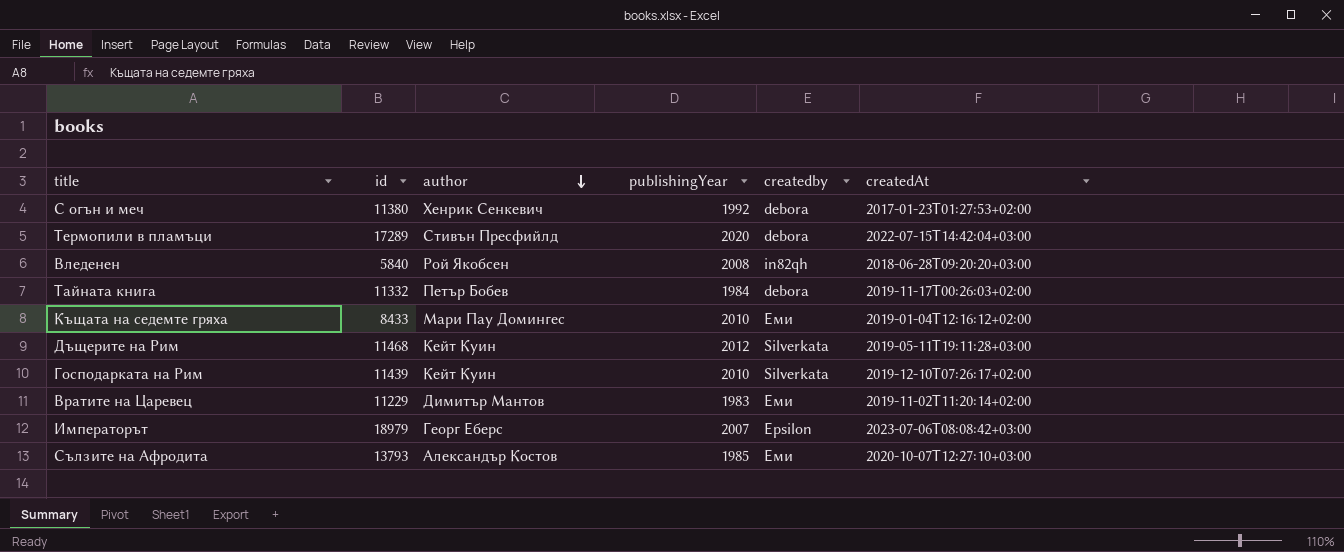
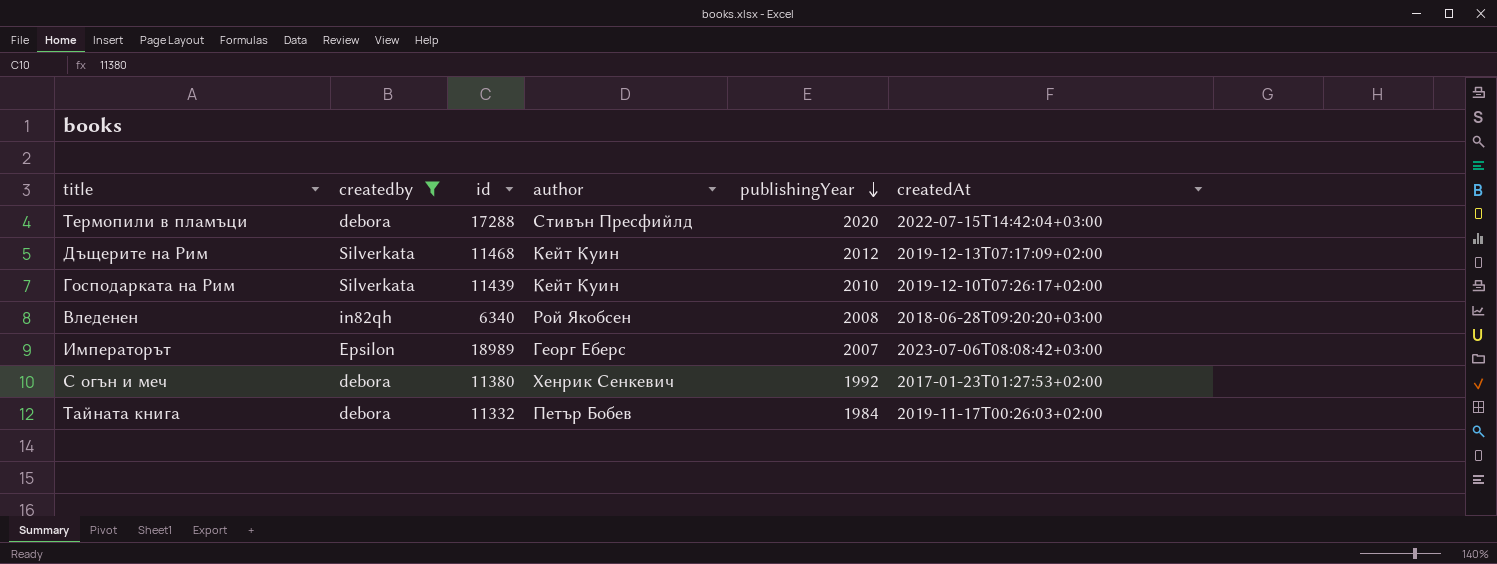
filter: none -> createdby != Еми
row order: author descending -> publishingYear descending
column createdby | position: 5 -> 2
Термопили в пламъци | id: 17289 -> 17288
Дъщерите на Рим | createdAt: 2019-05-11T19:11:28+03:00 -> 2019-12-13T07:17:09+02:00
Вледенен | id: 5840 -> 6340
Императорът | id: 18979 -> 18989

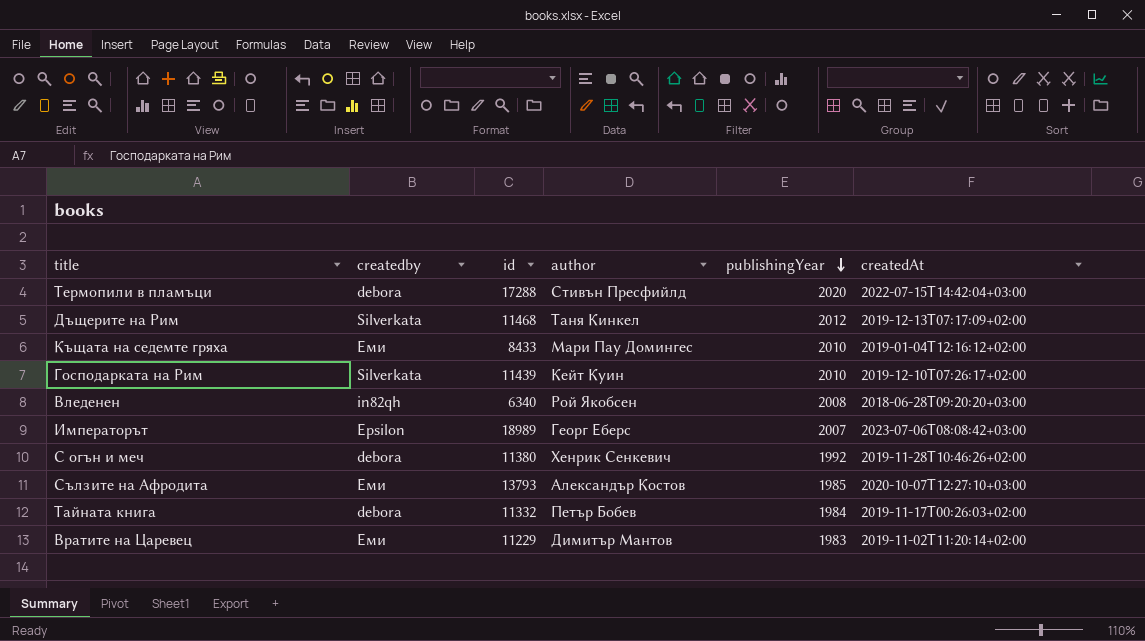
filter: createdby != Еми -> none
Дъщерите на Рим | author: Кейт Куин -> Таня Кинкел
С огън и меч | createdAt: 2017-01-23T01:27:53+02:00 -> 2019-11-28T10:46:26+02:00

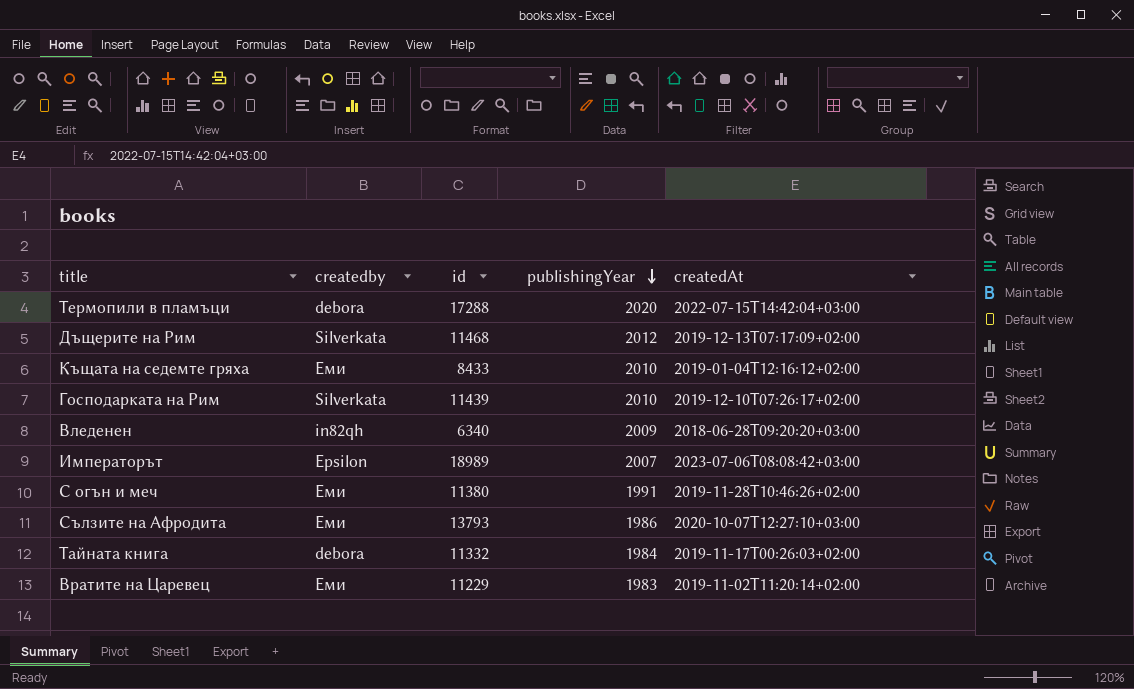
column author | position: 4 -> none
Вледенен | publishingYear: 2008 -> 2009
С огън и меч | createdby: debora -> Еми
С огън и меч | publishingYear: 1992 -> 1991
Сълзите на Афродита | publishingYear: 1985 -> 1986

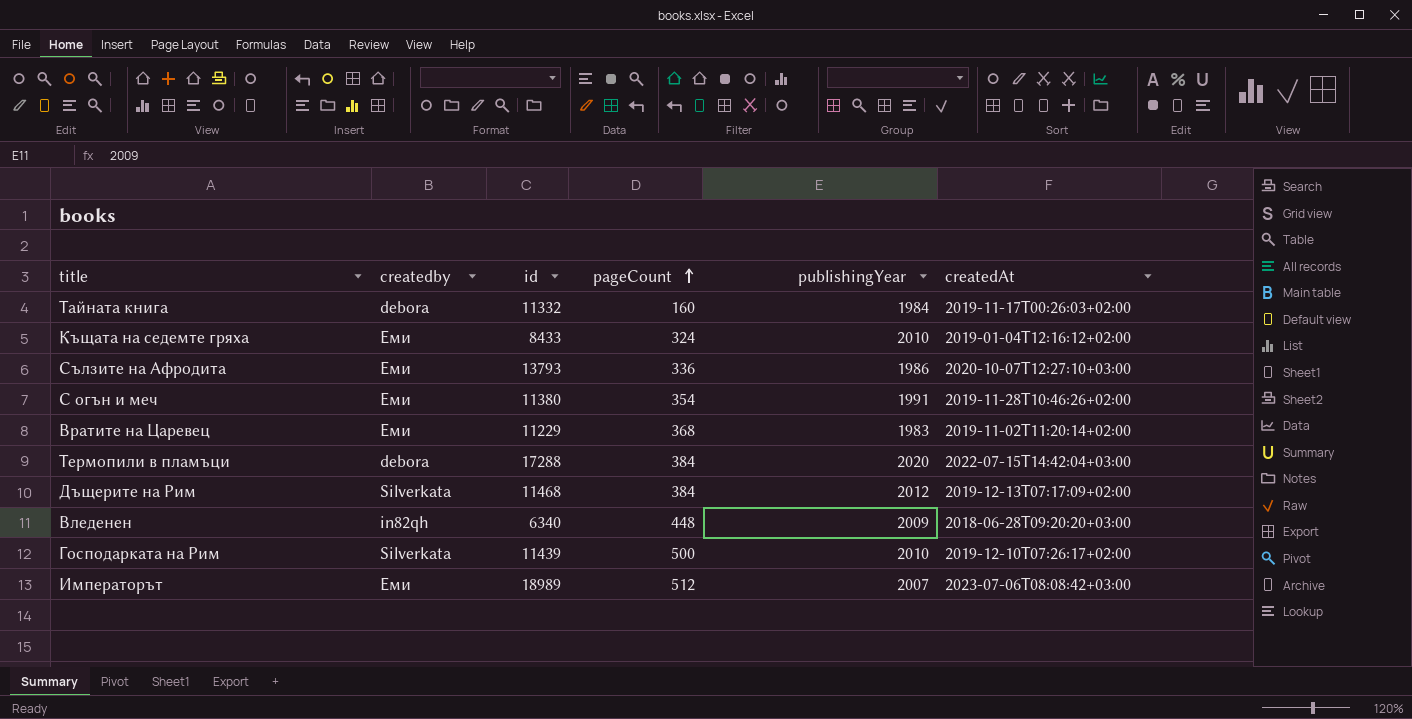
row order: publishingYear descending -> pageCount ascending
column pageCount | position: none -> 4
Императорът | createdby: Epsilon -> Еми

